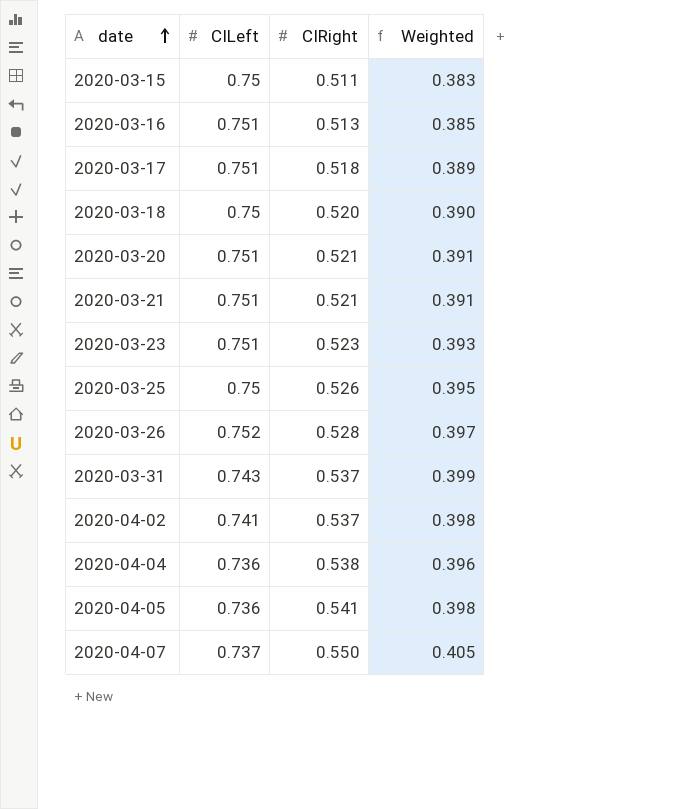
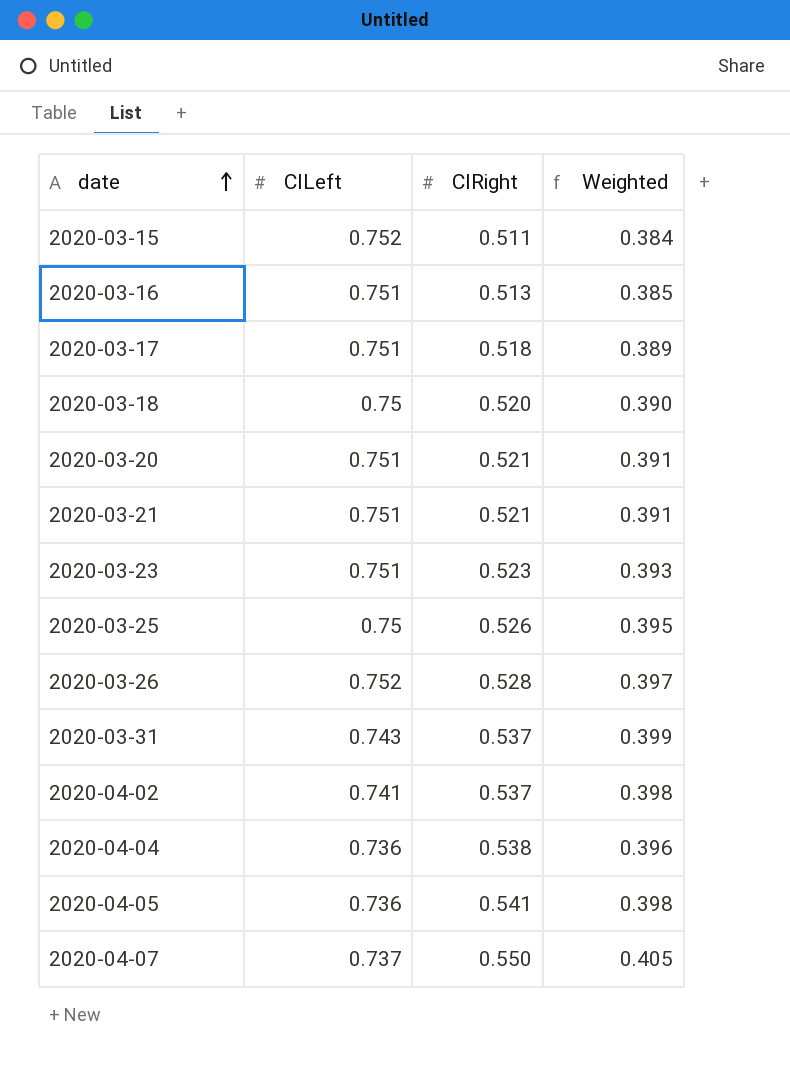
2020-03-15 | CILeft: 0.75 -> 0.752
2020-03-15 | Weighted: 0.383 -> 0.384

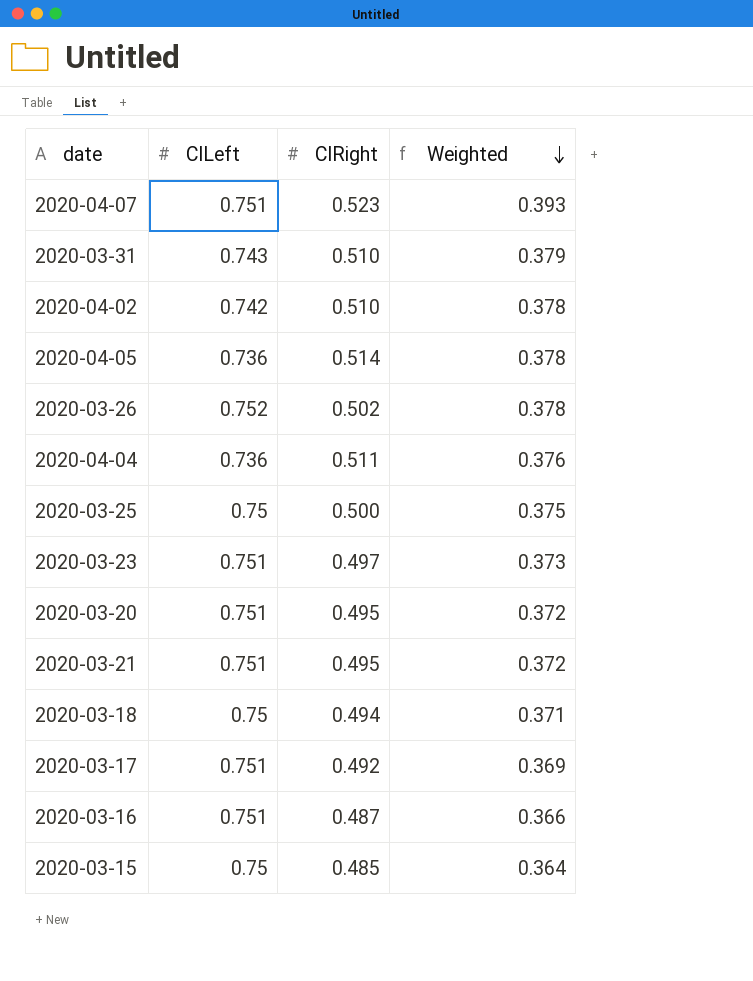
row order: date ascending -> Weighted descending
2020-04-07 | CILeft: 0.737 -> 0.751
2020-04-07 | CIRight: 0.550 -> 0.523
2020-04-07 | Weighted: 0.405 -> 0.393
2020-03-31 | CIRight: 0.537 -> 0.510
2020-03-31 | Weighted: 0.399 -> 0.379
2020-04-02 | CILeft: 0.741 -> 0.742
2020-04-02 | CIRight: 0.537 -> 0.510
2020-04-02 | Weighted: 0.398 -> 0.378
2020-04-05 | CIRight: 0.541 -> 0.514
2020-04-05 | Weighted: 0.398 -> 0.378
2020-03-26 | CIRight: 0.528 -> 0.502
2020-03-26 | Weighted: 0.397 -> 0.378
2020-04-04 | CIRight: 0.538 -> 0.511
2020-04-04 | Weighted: 0.396 -> 0.376
2020-03-25 | CIRight: 0.526 -> 0.500
2020-03-25 | Weighted: 0.395 -> 0.375
2020-03-23 | CIRight: 0.523 -> 0.497
2020-03-23 | Weighted: 0.393 -> 0.373
2020-03-20 | CIRight: 0.521 -> 0.495
2020-03-20 | Weighted: 0.391 -> 0.372
2020-03-21 | CIRight: 0.521 -> 0.495
2020-03-21 | Weighted: 0.391 -> 0.372
2020-03-18 | CIRight: 0.520 -> 0.494
2020-03-18 | Weighted: 0.390 -> 0.371
2020-03-17 | CIRight: 0.518 -> 0.492
2020-03-17 | Weighted: 0.389 -> 0.369
2020-03-16 | CIRight: 0.513 -> 0.487
2020-03-16 | Weighted: 0.385 -> 0.366
2020-03-15 | CILeft: 0.752 -> 0.75
2020-03-15 | CIRight: 0.511 -> 0.485
2020-03-15 | Weighted: 0.384 -> 0.364

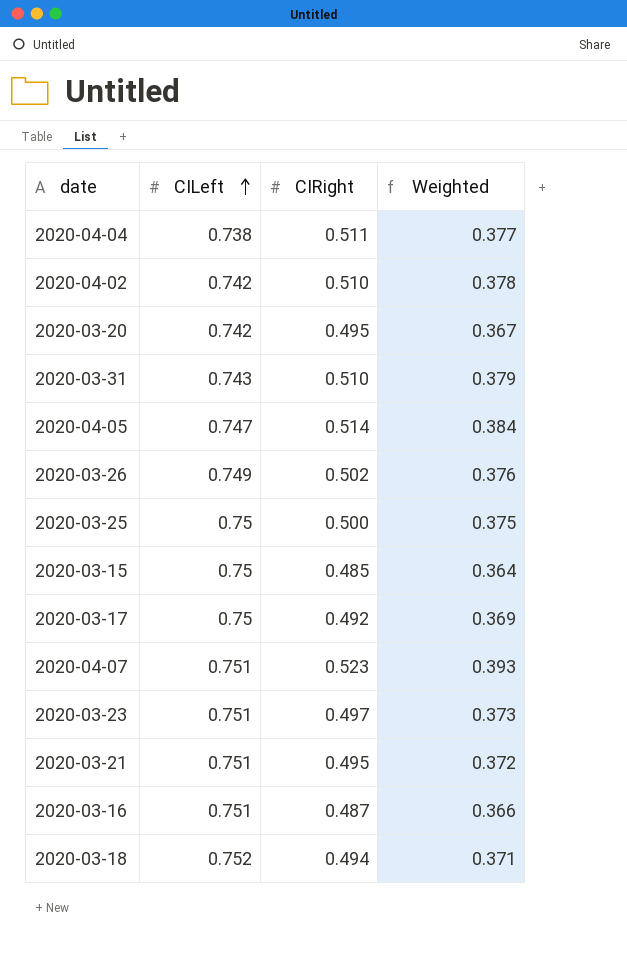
row order: Weighted descending -> CILeft ascending
2020-04-04 | CILeft: 0.736 -> 0.738
2020-04-04 | Weighted: 0.376 -> 0.377
2020-03-20 | CILeft: 0.751 -> 0.742
2020-03-20 | Weighted: 0.372 -> 0.367
2020-04-05 | CILeft: 0.736 -> 0.747
2020-04-05 | Weighted: 0.378 -> 0.384
2020-03-26 | CILeft: 0.752 -> 0.749
2020-03-26 | Weighted: 0.378 -> 0.376
2020-03-17 | CILeft: 0.751 -> 0.75
2020-03-18 | CILeft: 0.75 -> 0.752

